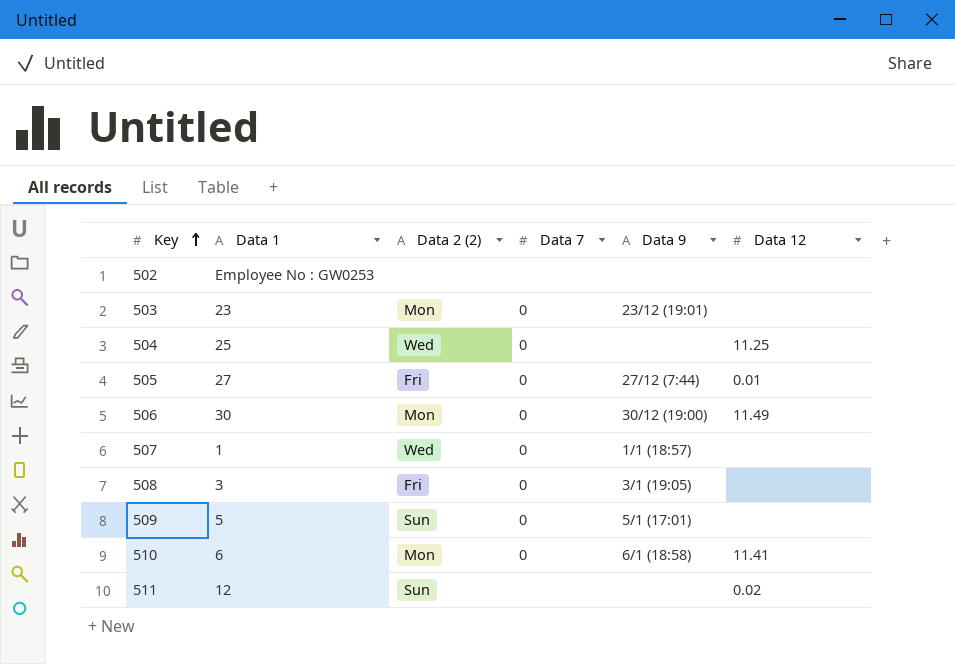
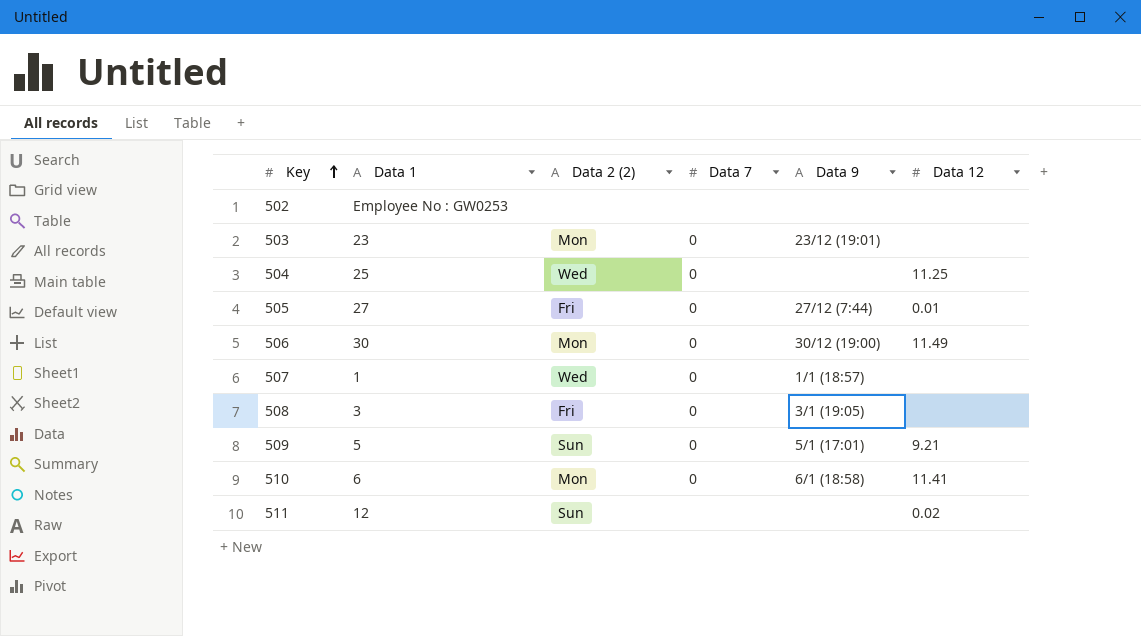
509 | Data 12: none -> 9.21

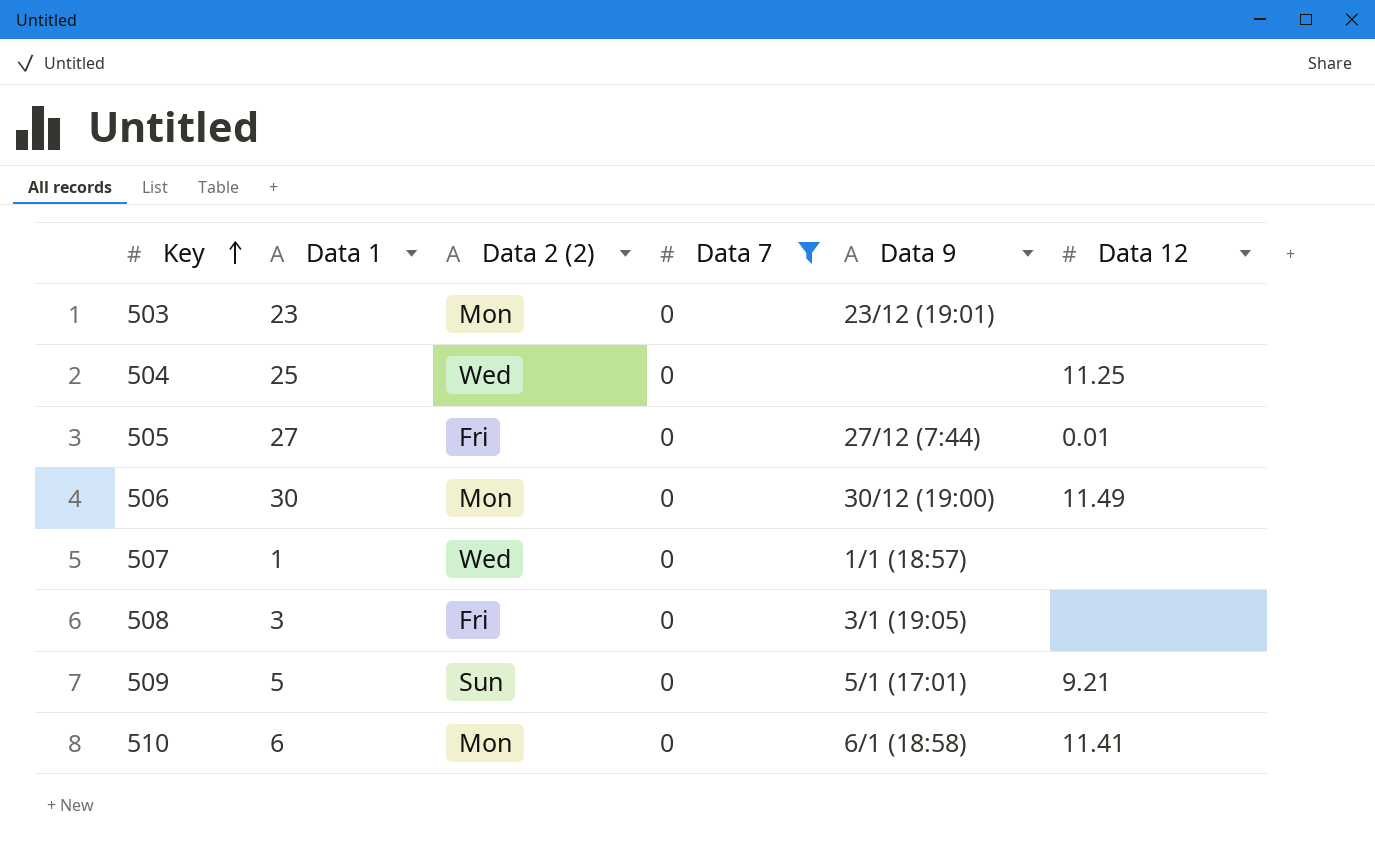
filter: none -> Data 7 = 0

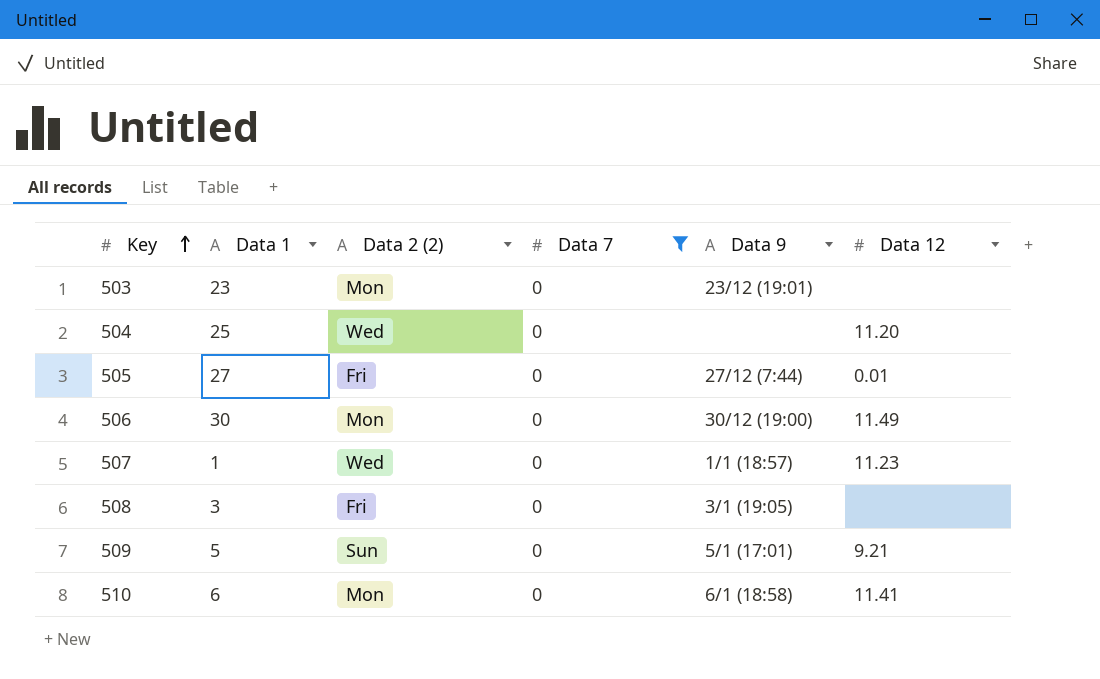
504 | Data 12: 11.25 -> 11.20
507 | Data 12: none -> 11.23

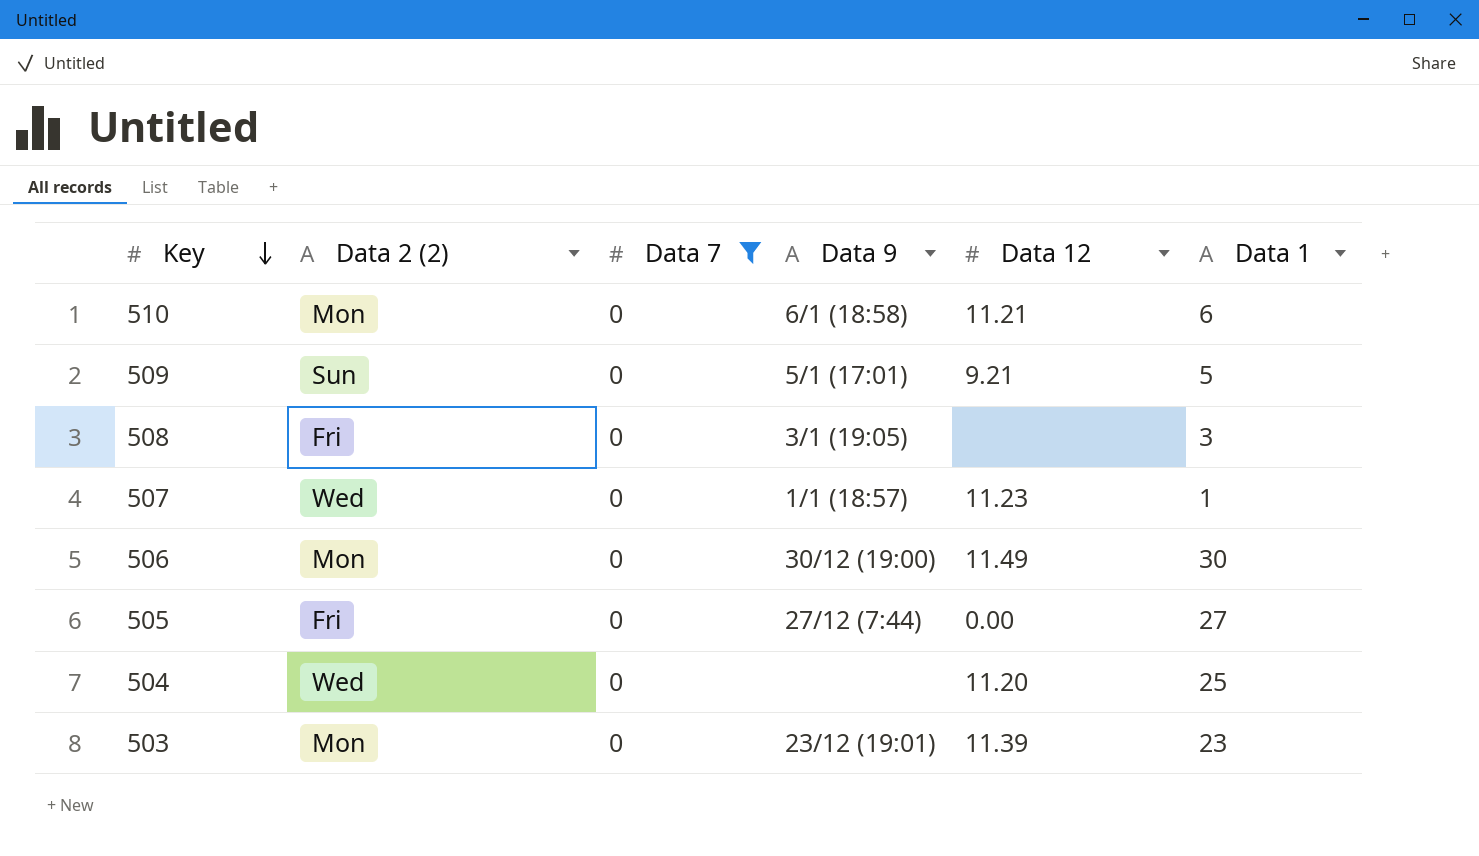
row order: Key ascending -> Key descending
column Data 1 | position: 2 -> 6
510 | Data 12: 11.41 -> 11.21
505 | Data 12: 0.01 -> 0.00
503 | Data 12: none -> 11.39

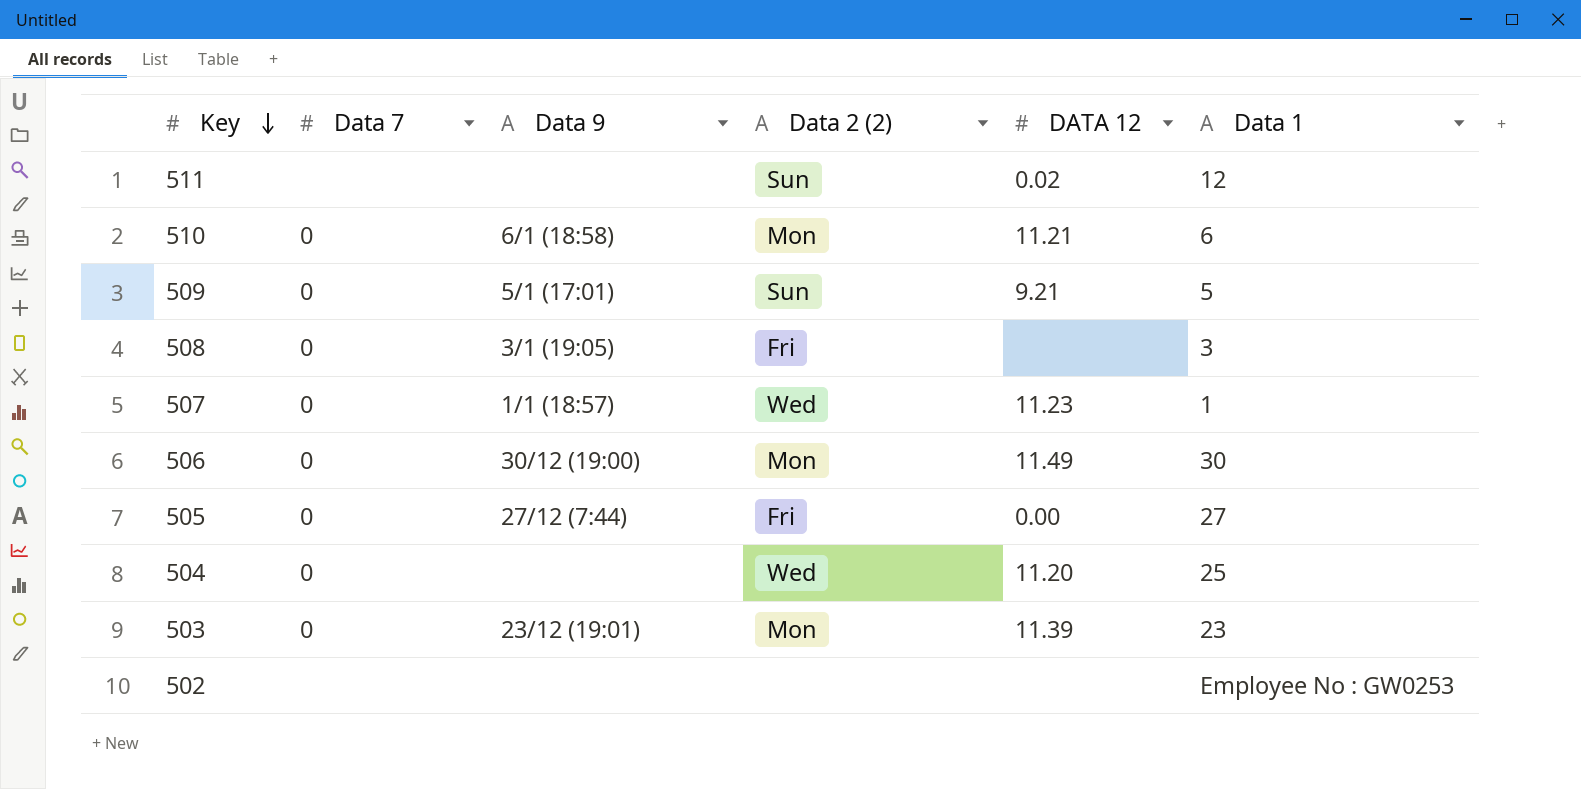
filter: Data 7 = 0 -> none
column Data 2 (2) | position: 2 -> 4
column name: Data 12 -> DATA 12

